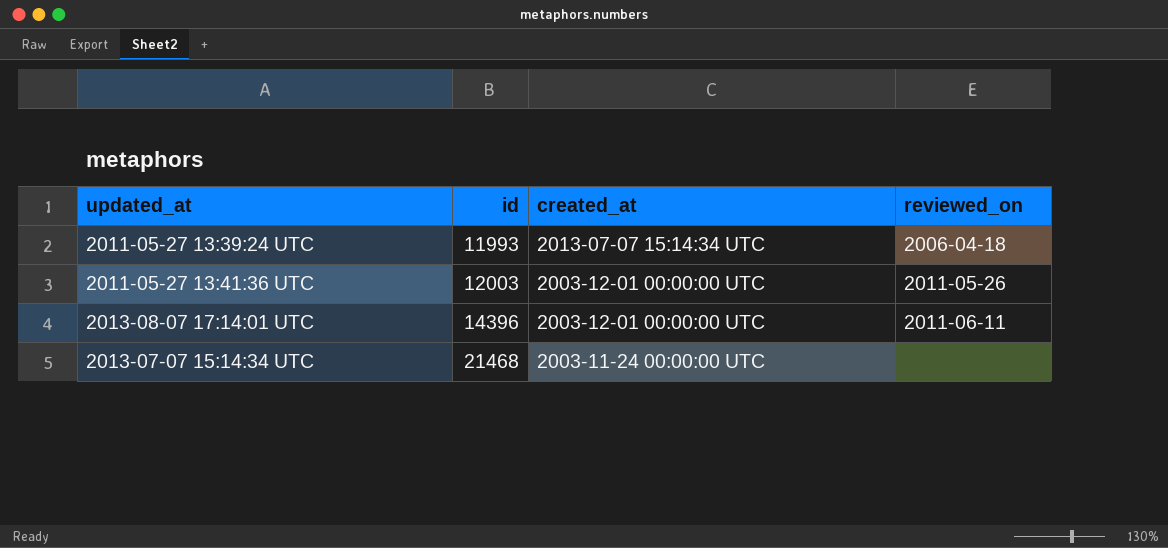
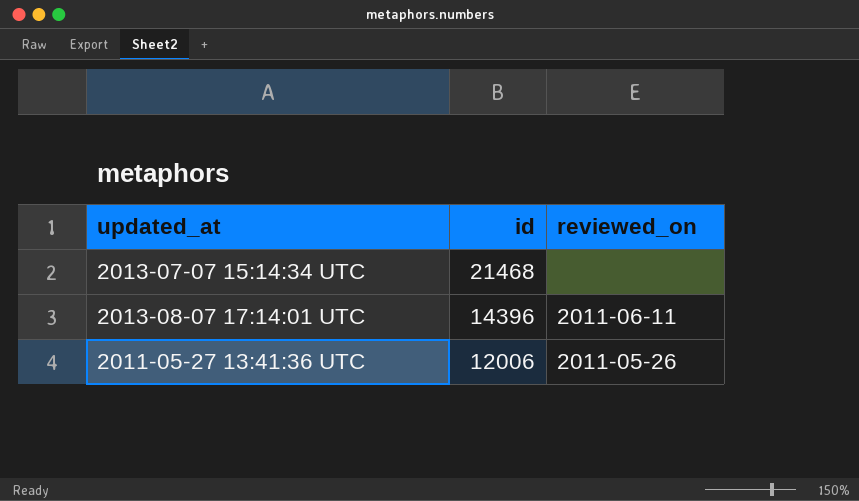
row order: id ascending -> id descending
column created_at | position: 3 -> none
row 2011-05-27 13:39:24 UTC: 11993 | 2013-07-07 15:14:34 UTC | 2006-04-18 -> none
2011-05-27 13:41:36 UTC | id: 12003 -> 12006

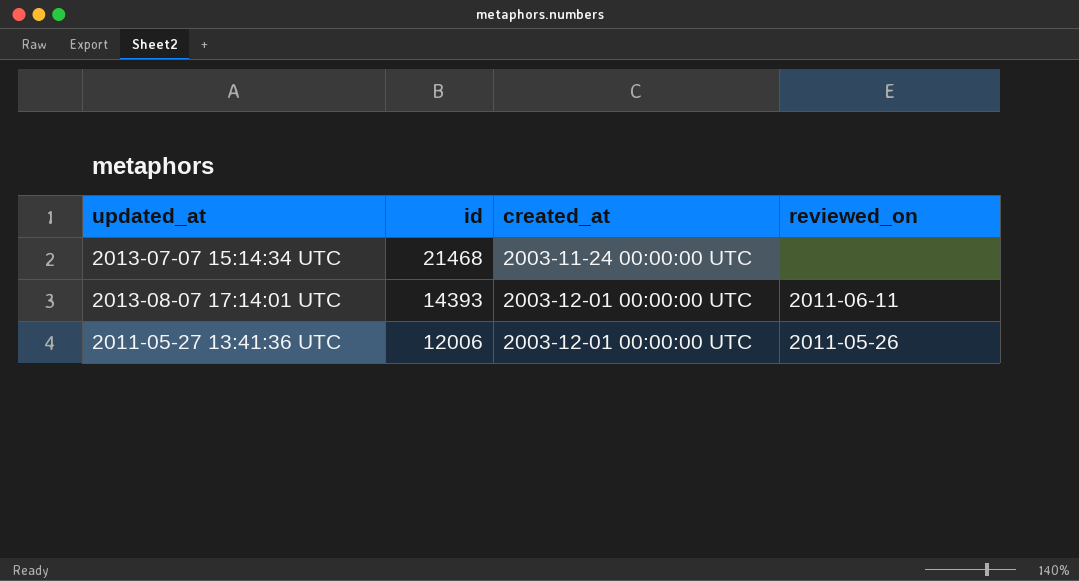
column created_at | position: none -> 3
2013-08-07 17:14:01 UTC | id: 14396 -> 14393

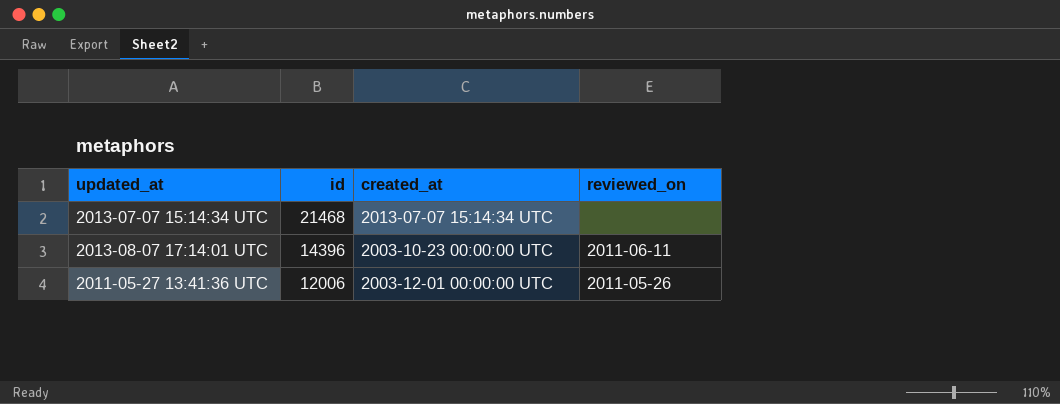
2013-07-07 15:14:34 UTC | created_at: 2003-11-24 00:00:00 UTC -> 2013-07-07 15:14:34 UTC
2013-08-07 17:14:01 UTC | id: 14393 -> 14396
2013-08-07 17:14:01 UTC | created_at: 2003-12-01 00:00:00 UTC -> 2003-10-23 00:00:00 UTC

